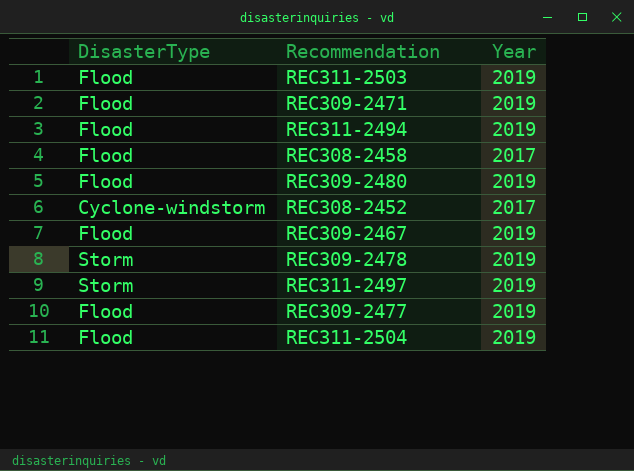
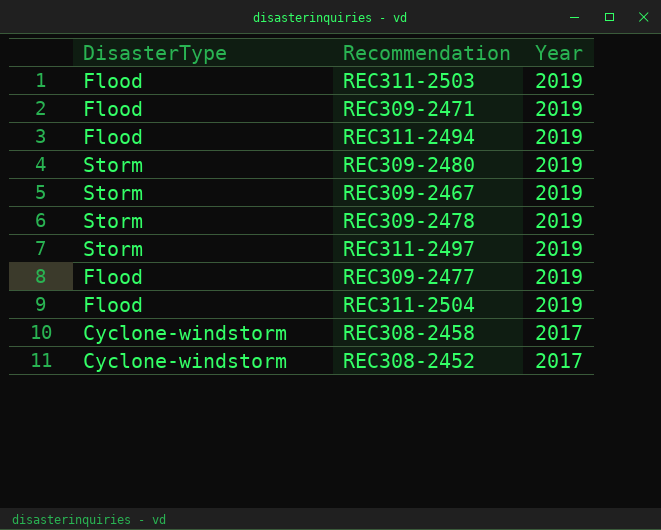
row order: none -> Year descending
REC309-2480 | DisasterType: Flood -> Storm
REC309-2467 | DisasterType: Flood -> Storm
REC308-2458 | DisasterType: Flood -> Cyclone-windstorm

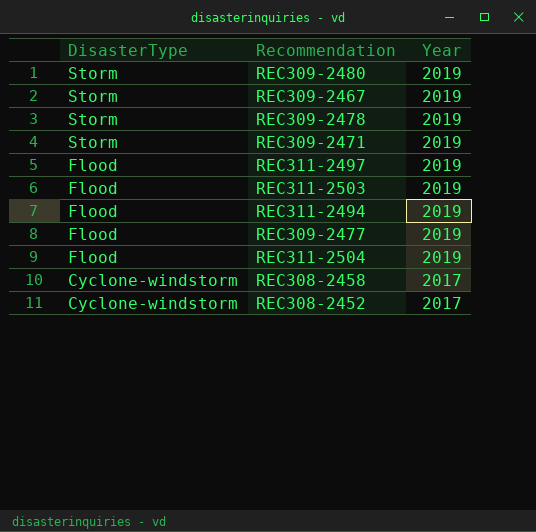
row order: Year descending -> DisasterType descending
REC309-2471 | DisasterType: Flood -> Storm
REC311-2497 | DisasterType: Storm -> Flood

